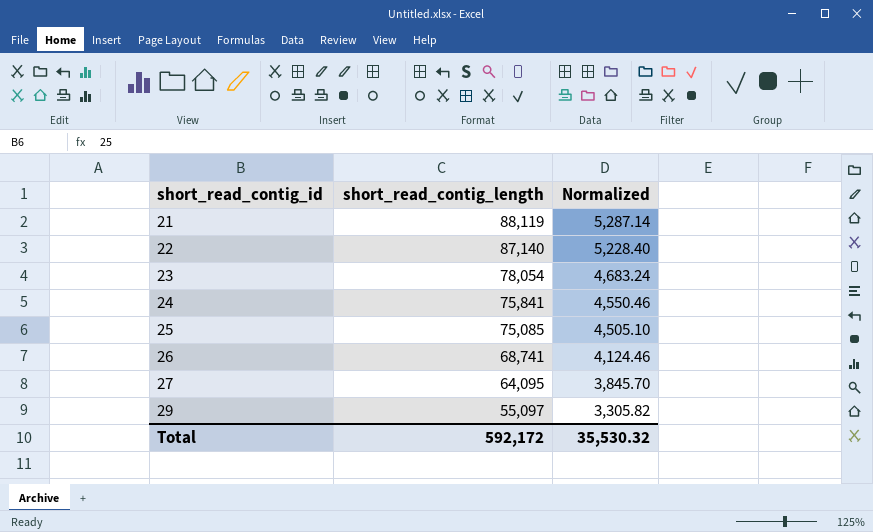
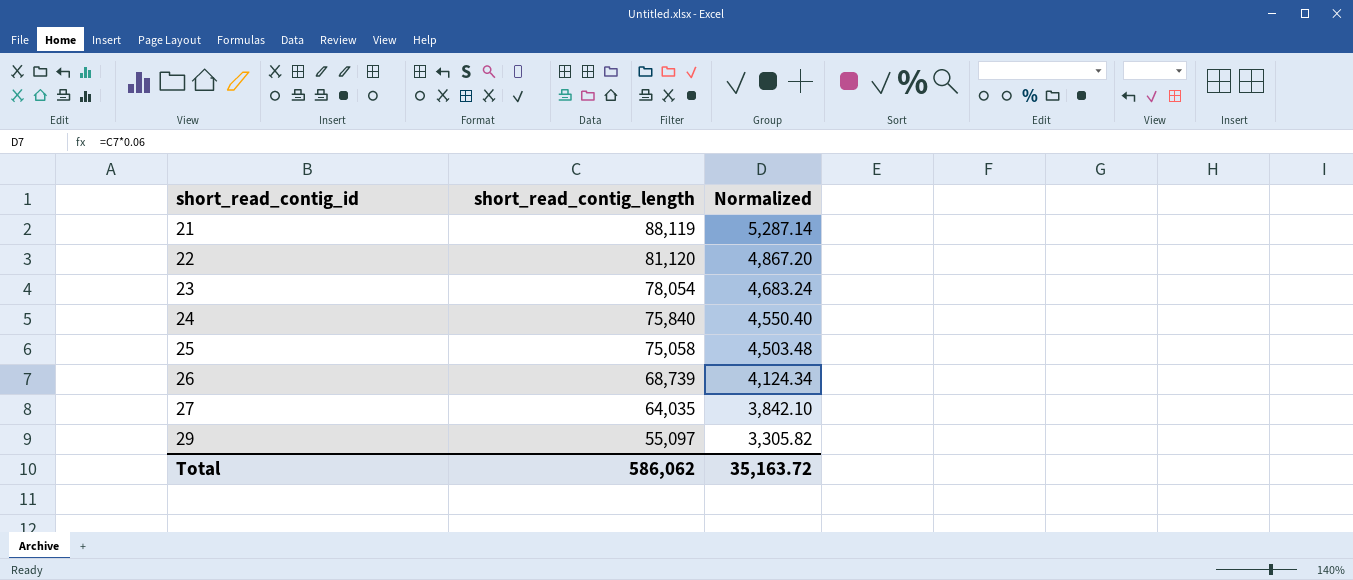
22 | short_read_contig_length: 87,140 -> 81,120
22 | Normalized: 5,228.40 -> 4,867.20
24 | short_read_contig_length: 75,841 -> 75,840
24 | Normalized: 4,550.46 -> 4,550.40
25 | short_read_contig_length: 75,085 -> 75,058
25 | Normalized: 4,505.10 -> 4,503.48
26 | short_read_contig_length: 68,741 -> 68,739
26 | Normalized: 4,124.46 -> 4,124.34
27 | short_read_contig_length: 64,095 -> 64,035
27 | Normalized: 3,845.70 -> 3,842.10
Total | short_read_contig_length: 592,172 -> 586,062
Total | Normalized: 35,530.32 -> 35,163.72

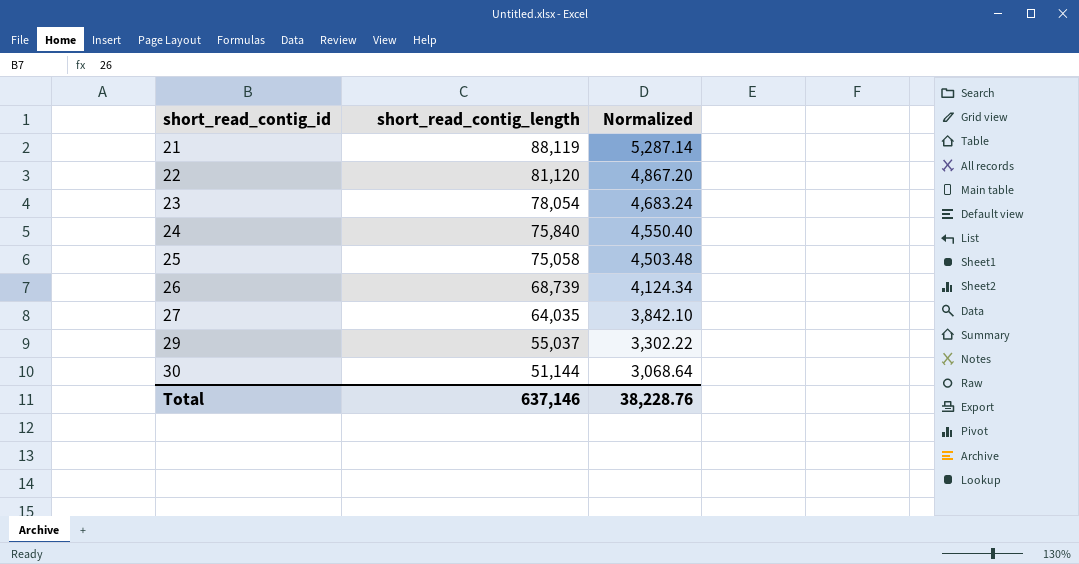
29 | short_read_contig_length: 55,097 -> 55,037
29 | Normalized: 3,305.82 -> 3,302.22
row 30: none -> 51,144 | 3,068.64
Total | short_read_contig_length: 586,062 -> 637,146
Total | Normalized: 35,163.72 -> 38,228.76

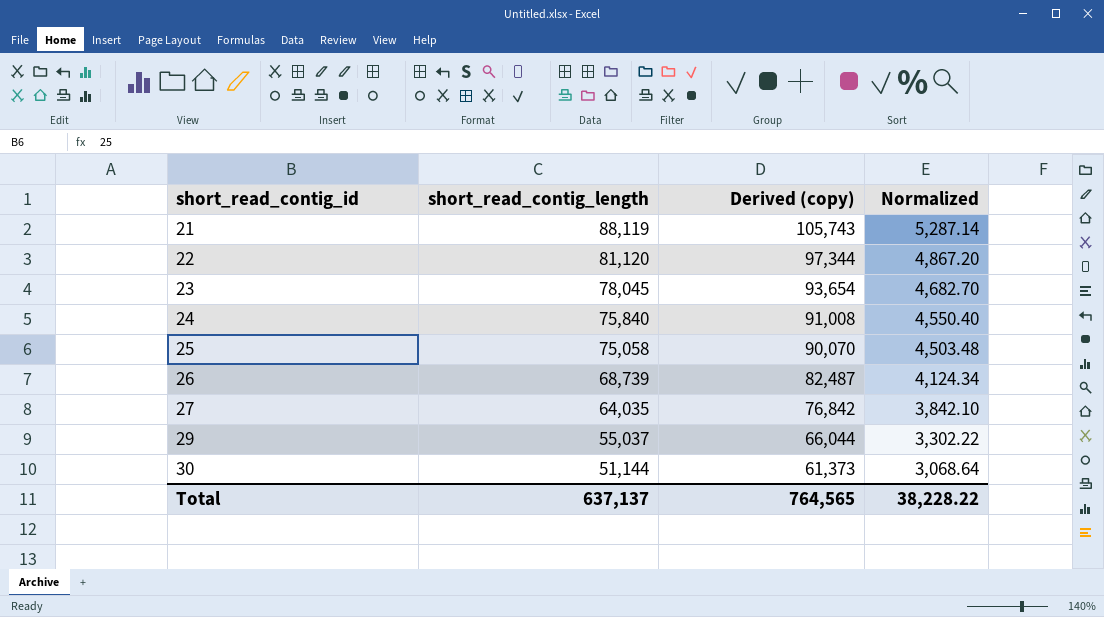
column Derived (copy) | formula: none -> [short_read_contig_length] * 1.2
23 | short_read_contig_length: 78,054 -> 78,045
23 | Normalized: 4,683.24 -> 4,682.70
Total | short_read_contig_length: 637,146 -> 637,137
Total | Normalized: 38,228.76 -> 38,228.22

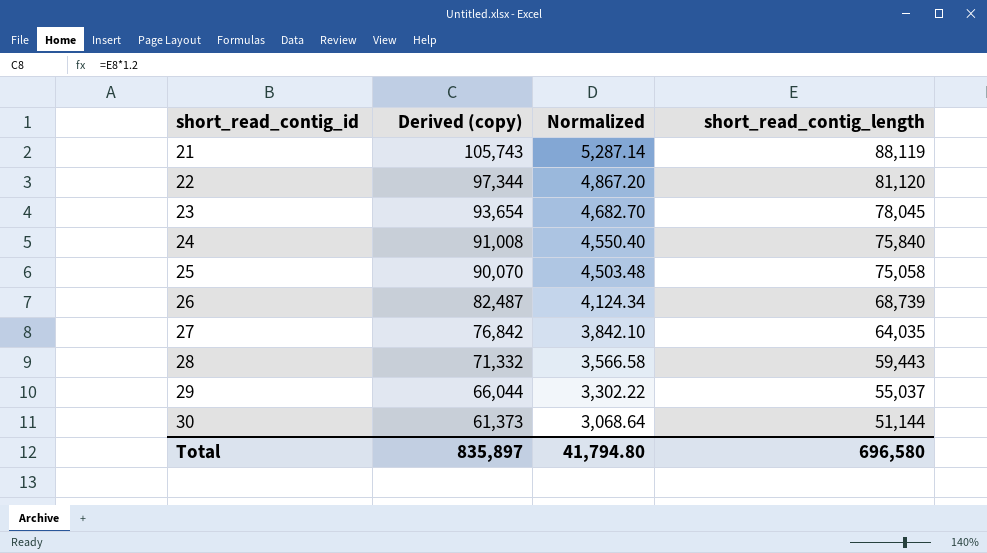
column short_read_contig_length | position: 2 -> 4
row 28: none -> 71,332 | 3,566.58 | 59,443
Total | Derived (copy): 764,565 -> 835,897
Total | Normalized: 38,228.22 -> 41,794.80
Total | short_read_contig_length: 637,137 -> 696,580

